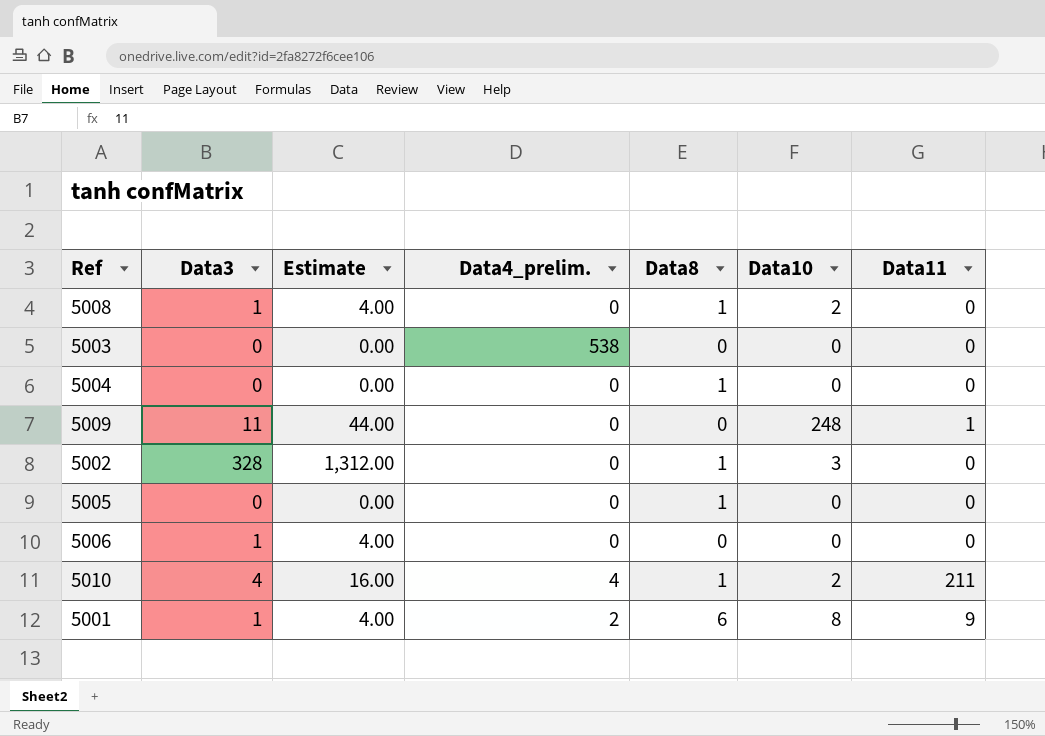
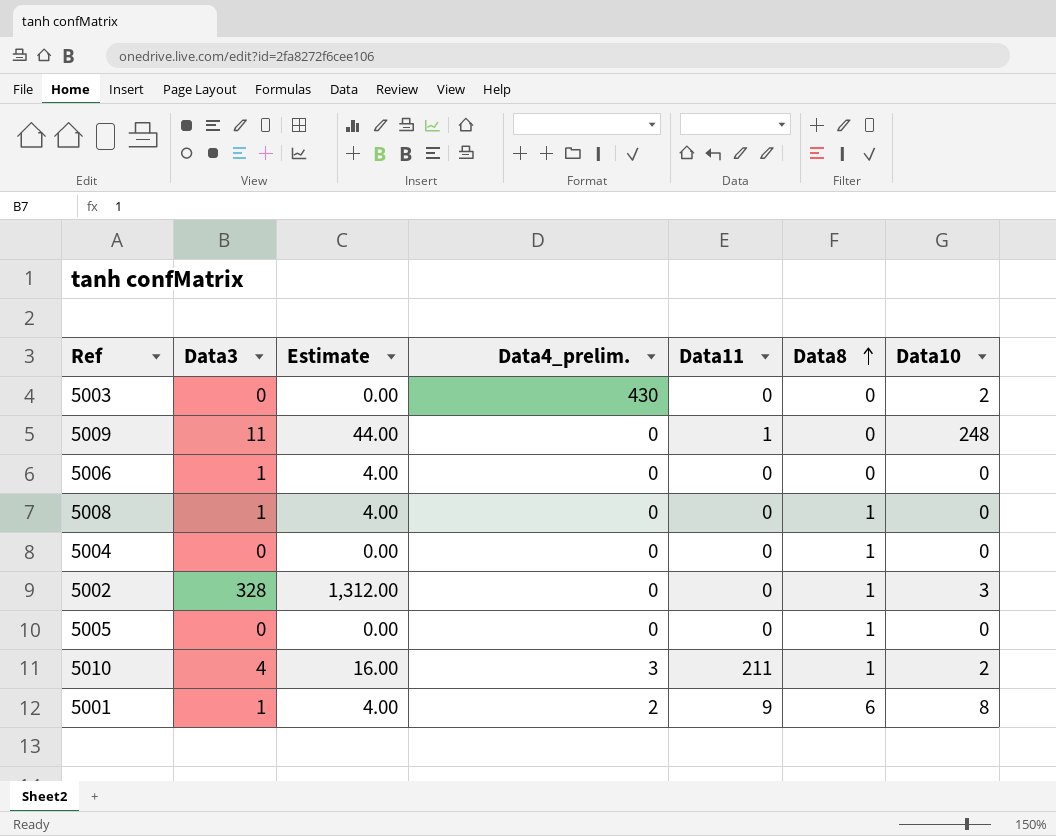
row order: none -> Data8 ascending
column Data11 | position: 7 -> 5
5003 | Data4_prelim.: 538 -> 430
5003 | Data10: 0 -> 2
5008 | Data10: 2 -> 0
5010 | Data4_prelim.: 4 -> 3

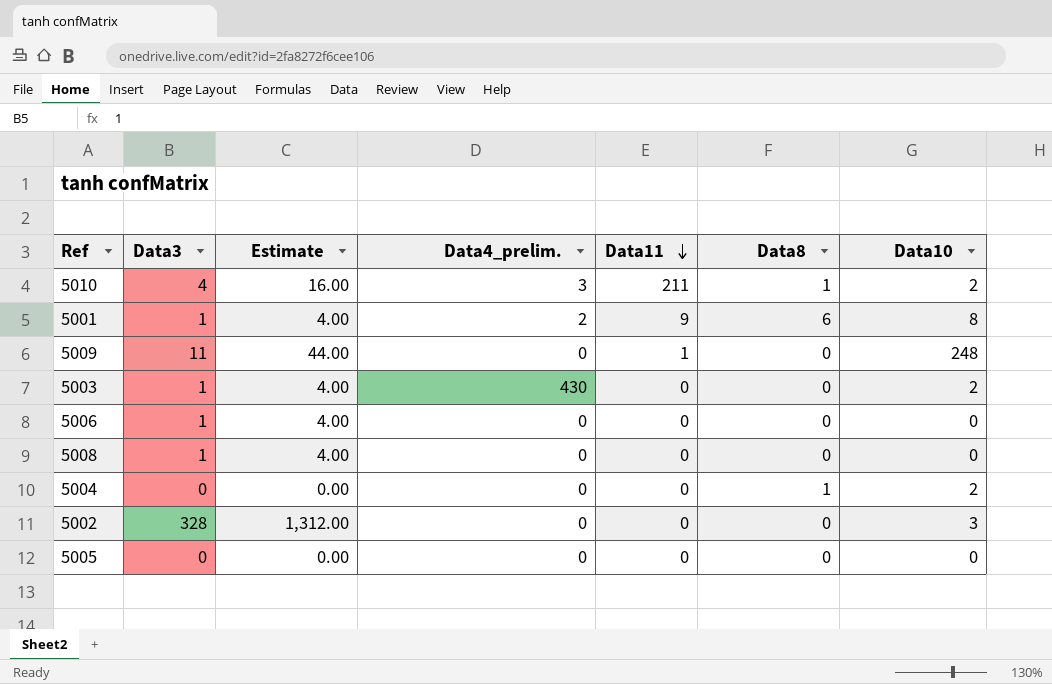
row order: Data8 ascending -> Data11 descending
5003 | Data3: 0 -> 1
5003 | Estimate: 0.00 -> 4.00
5008 | Data8: 1 -> 0
5004 | Data10: 0 -> 2
5002 | Data8: 1 -> 0
5005 | Data8: 1 -> 0

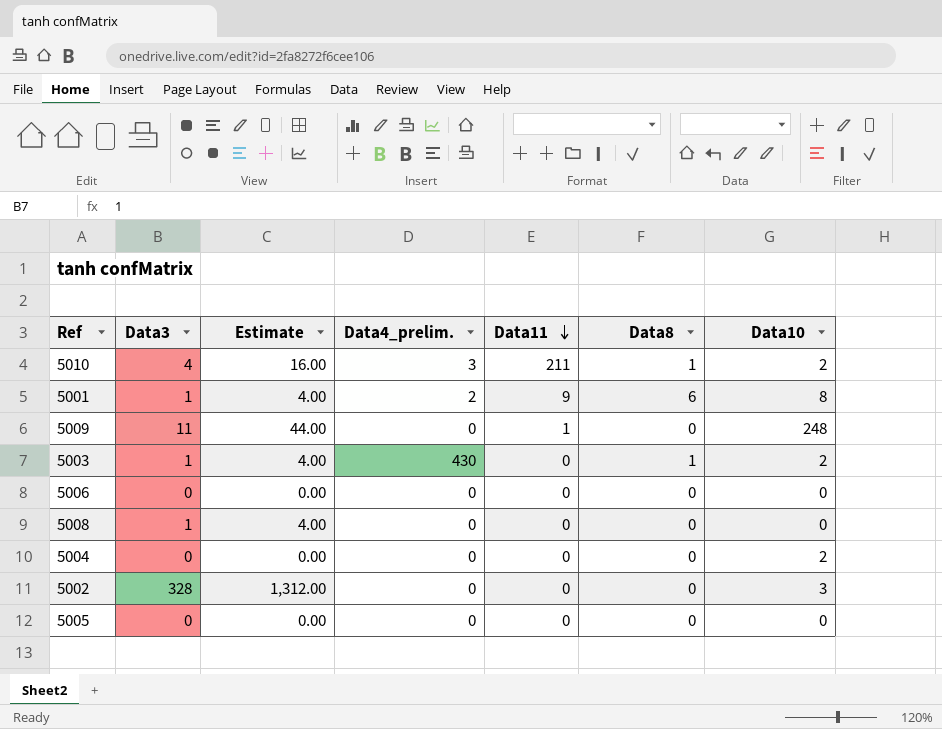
5003 | Data8: 0 -> 1
5006 | Data3: 1 -> 0
5006 | Estimate: 4.00 -> 0.00
5004 | Data8: 1 -> 0

